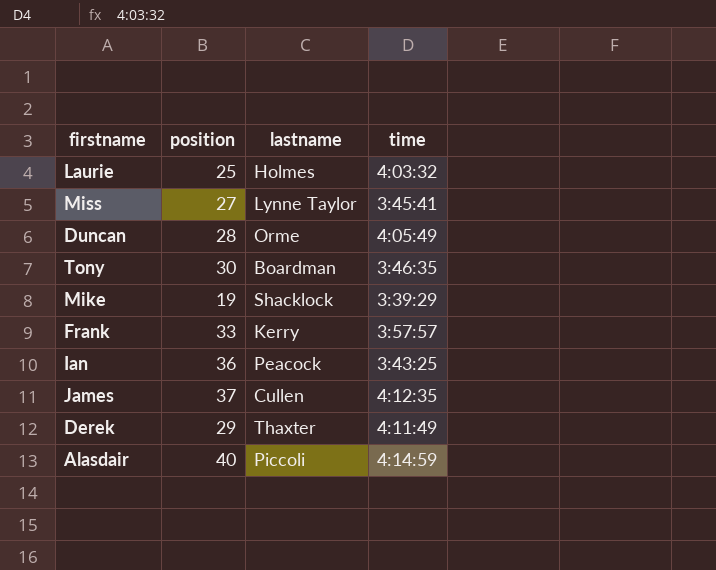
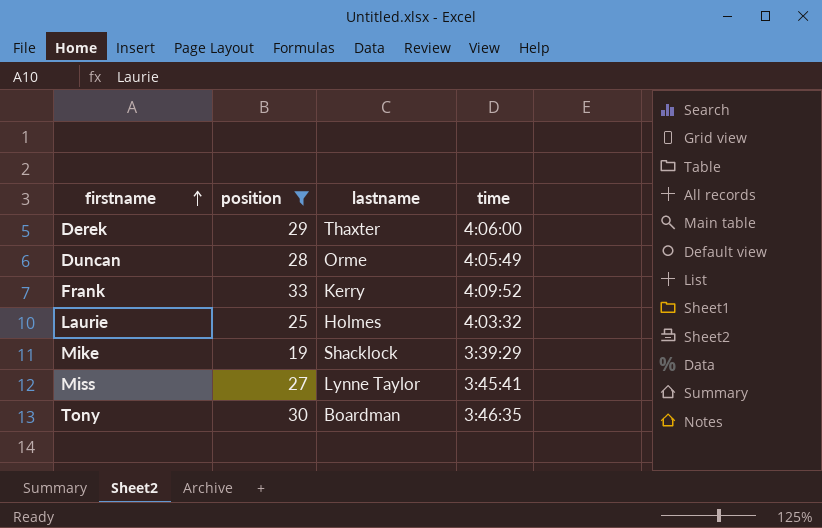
filter: none -> position <= 33
row order: none -> firstname ascending
Derek | time: 4:11:49 -> 4:06:00
Frank | time: 3:57:57 -> 4:09:52

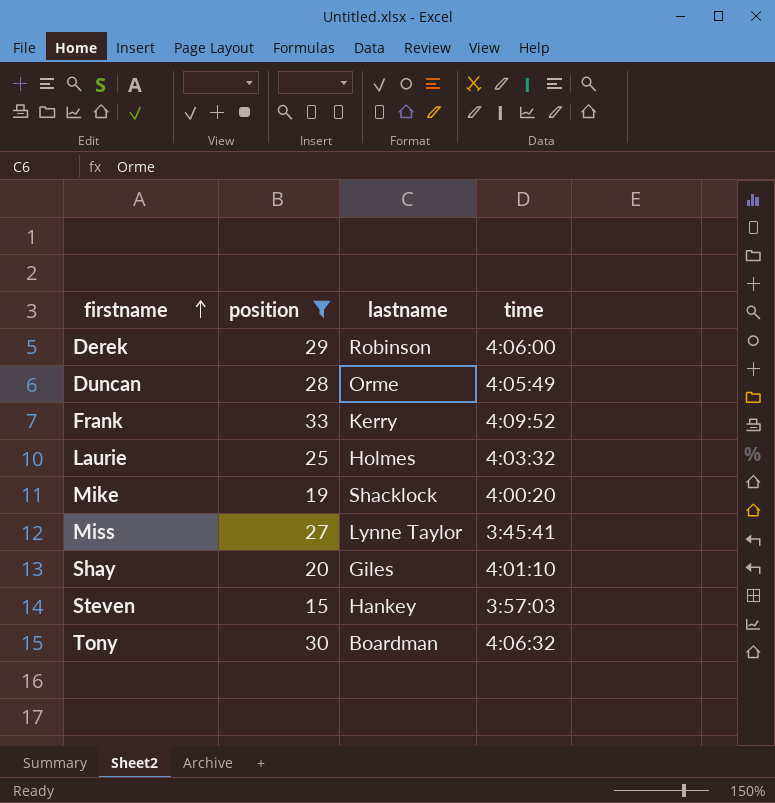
Derek | lastname: Thaxter -> Robinson
Mike | time: 3:39:29 -> 4:00:20
row Shay: none -> 20 | Giles | 4:01:10
row Steven: none -> 15 | Hankey | 3:57:03
Tony | time: 3:46:35 -> 4:06:32

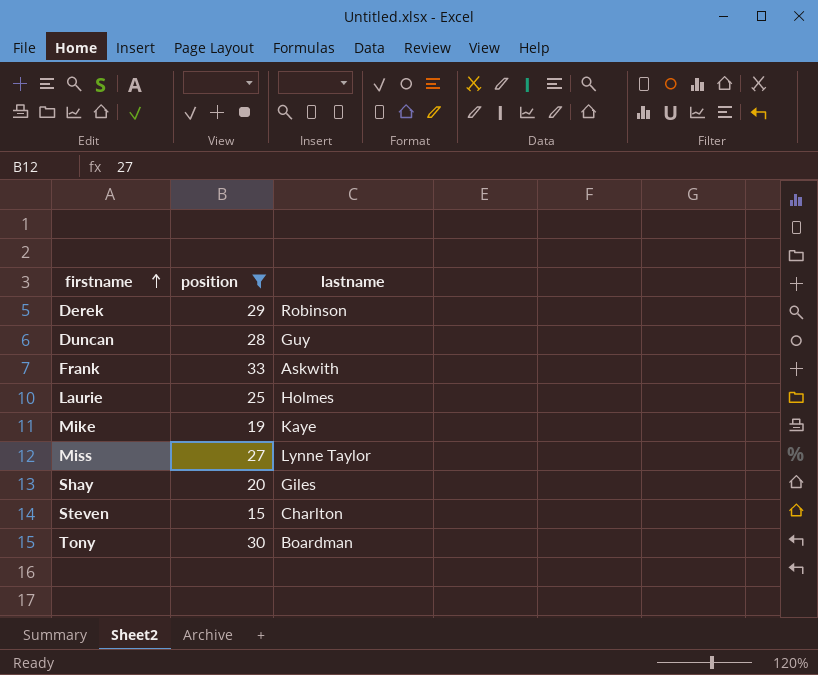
column time | position: 4 -> none
Duncan | lastname: Orme -> Guy
Frank | lastname: Kerry -> Askwith
Mike | lastname: Shacklock -> Kaye
Steven | lastname: Hankey -> Charlton

